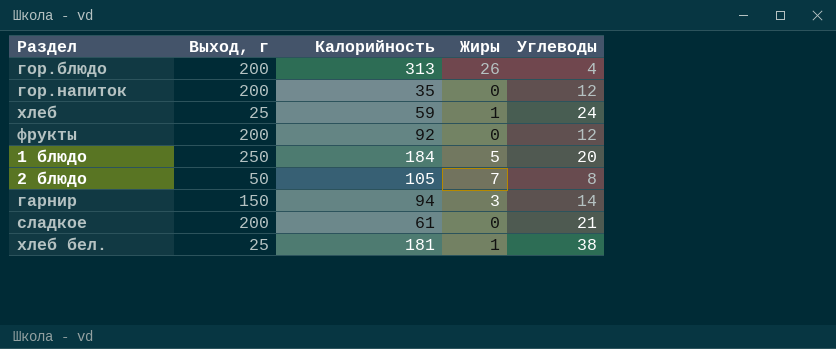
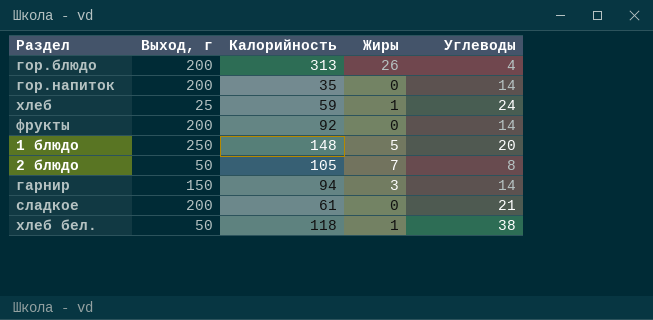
гор.напиток | Углеводы: 12 -> 14
фрукты | Углеводы: 12 -> 14
1 блюдо | Калорийность: 184 -> 148
хлеб бел. | Выход, г: 25 -> 50
хлеб бел. | Калорийность: 181 -> 118

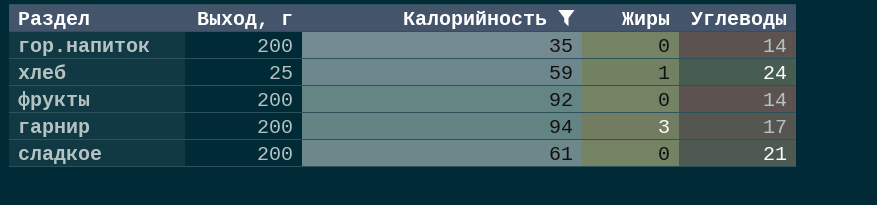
filter: none -> Калорийность <= 94
гарнир | Выход, г: 150 -> 200
гарнир | Углеводы: 14 -> 17

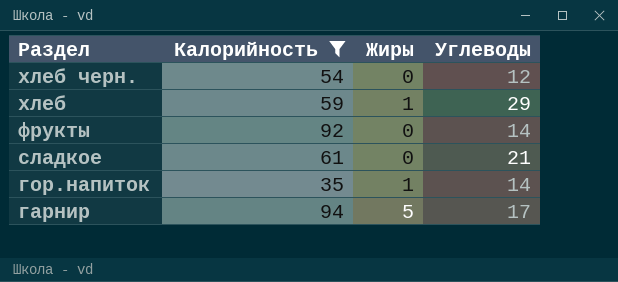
row order: none -> Раздел descending
column Выход, г | position: 2 -> none
row хлеб черн.: none -> 54 | 0 | 12
хлеб | Углеводы: 24 -> 29
гор.напиток | Жиры: 0 -> 1
гарнир | Жиры: 3 -> 5

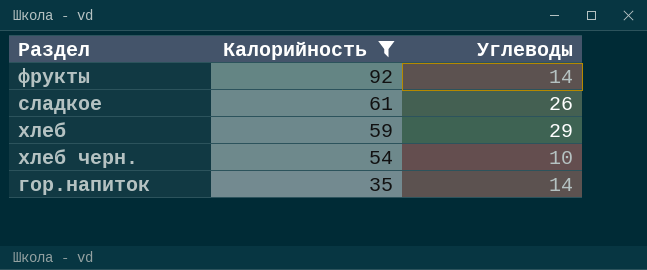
row order: Раздел descending -> Калорийность descending
column Жиры | position: 3 -> none
row гарнир: 94 | 5 | 17 -> none
сладкое | Углеводы: 21 -> 26
хлеб черн. | Углеводы: 12 -> 10

